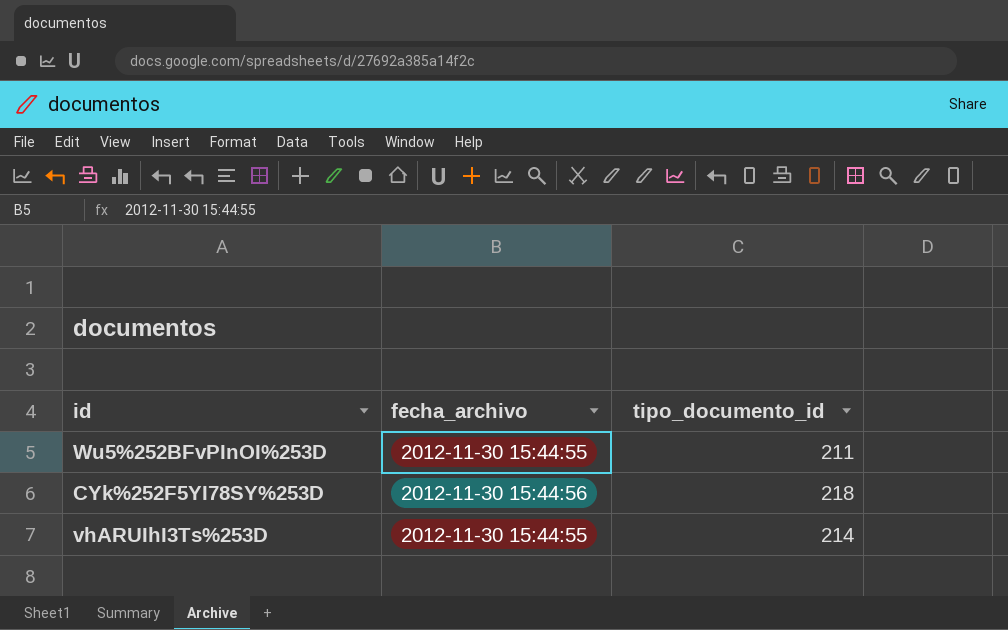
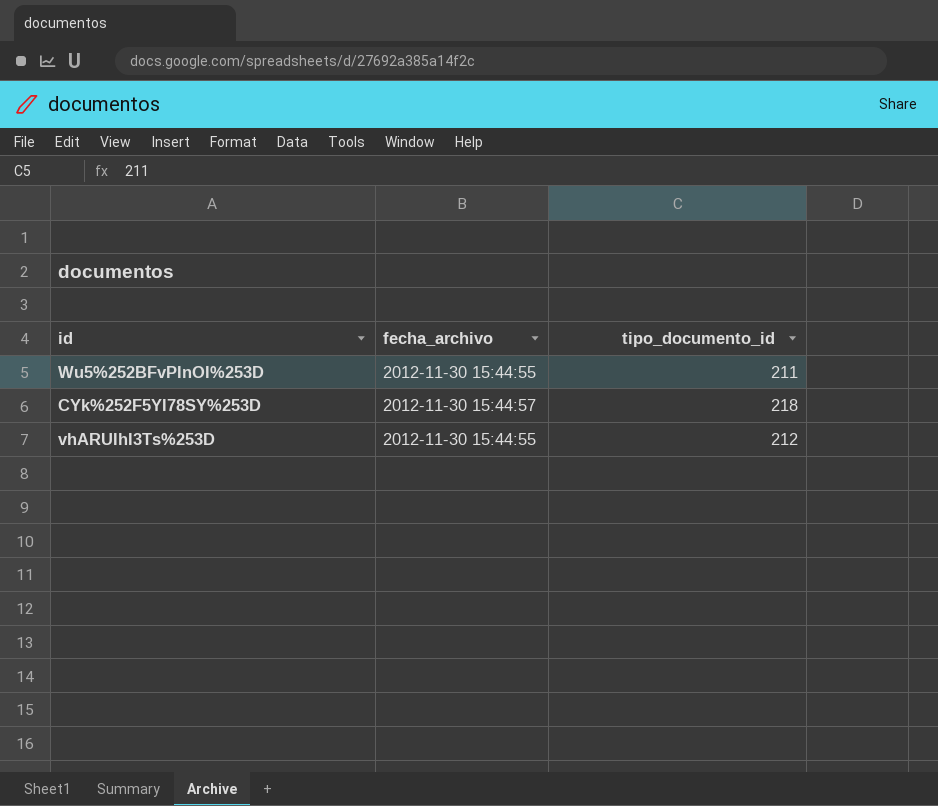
CYk%252F5YI78SY%253D | fecha_archivo: 2012-11-30 15:44:56 -> 2012-11-30 15:44:57
vhARUIhI3Ts%253D | tipo_documento_id: 214 -> 212

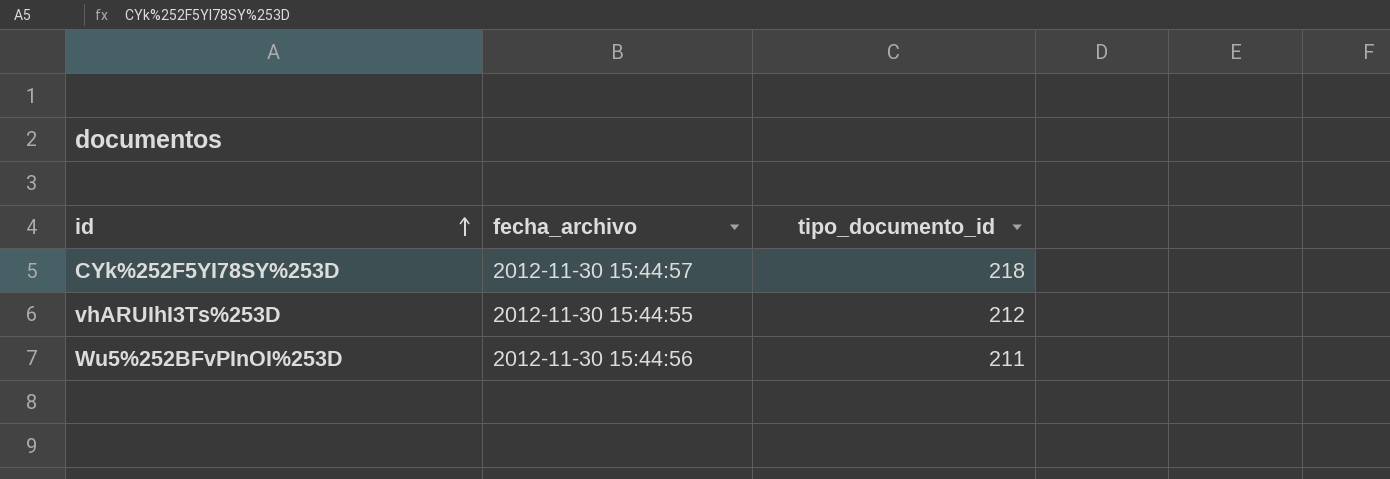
row order: none -> id ascending
Wu5%252BFvPInOI%253D | fecha_archivo: 2012-11-30 15:44:55 -> 2012-11-30 15:44:56

